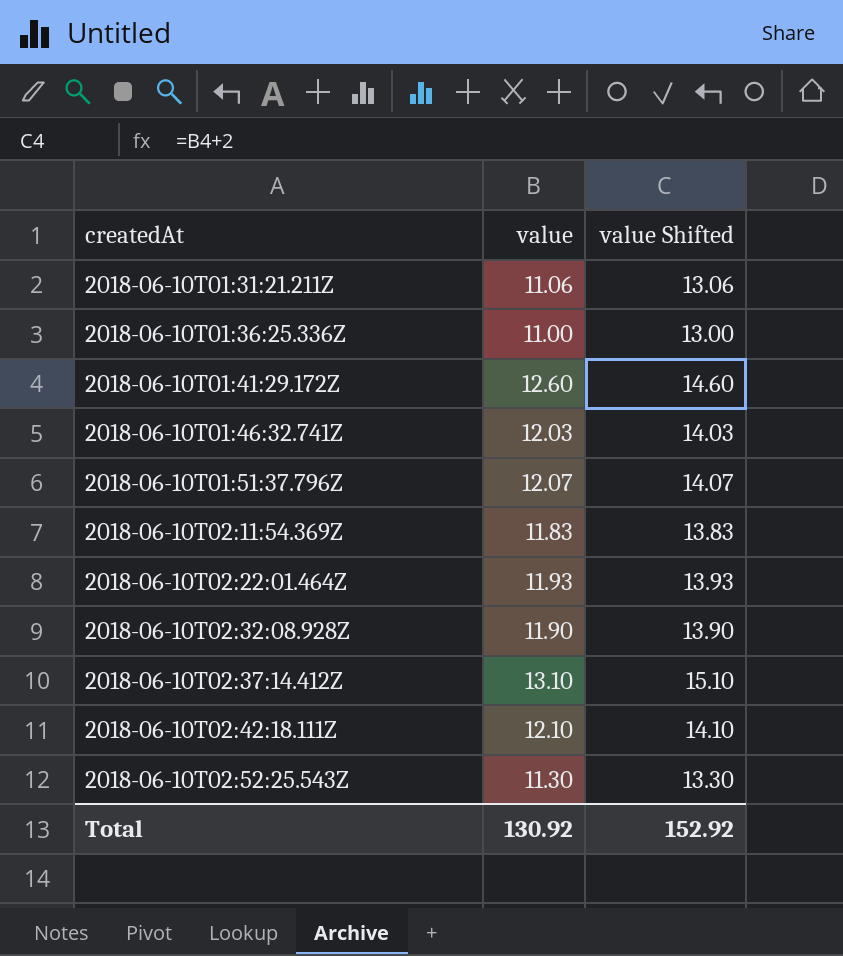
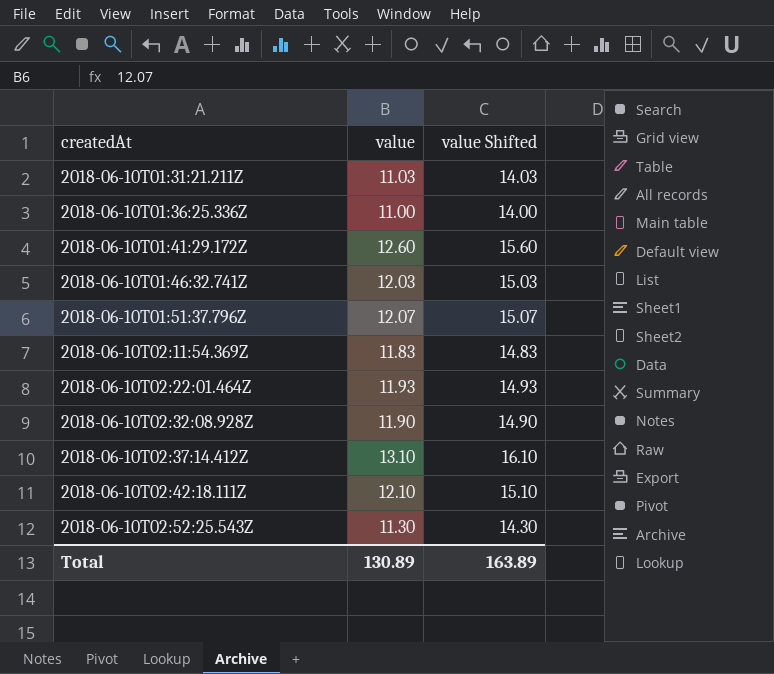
column value Shifted | formula: [value] + 2 -> [value] + 3
2018-06-10T01:31:21.211Z | value: 11.06 -> 11.03
Total | value: 130.92 -> 130.89
Total | value Shifted: 152.92 -> 163.89

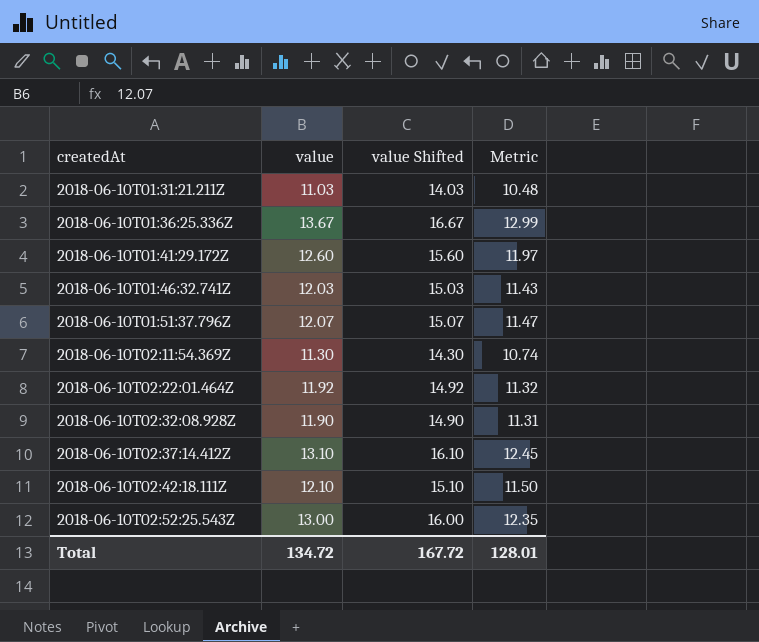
column Metric | formula: none -> [value] * 0.95
2018-06-10T01:36:25.336Z | value: 11.00 -> 13.67
2018-06-10T01:36:25.336Z | value Shifted: 14.00 -> 16.67
2018-06-10T02:11:54.369Z | value: 11.83 -> 11.30
2018-06-10T02:11:54.369Z | value Shifted: 14.83 -> 14.30
2018-06-10T02:22:01.464Z | value: 11.93 -> 11.92
2018-06-10T02:22:01.464Z | value Shifted: 14.93 -> 14.92
2018-06-10T02:52:25.543Z | value: 11.30 -> 13.00
2018-06-10T02:52:25.543Z | value Shifted: 14.30 -> 16.00
Total | value: 130.89 -> 134.72
Total | value Shifted: 163.89 -> 167.72

